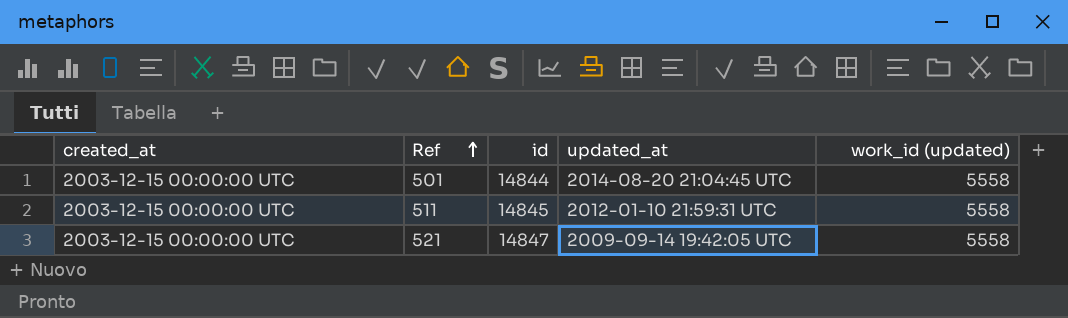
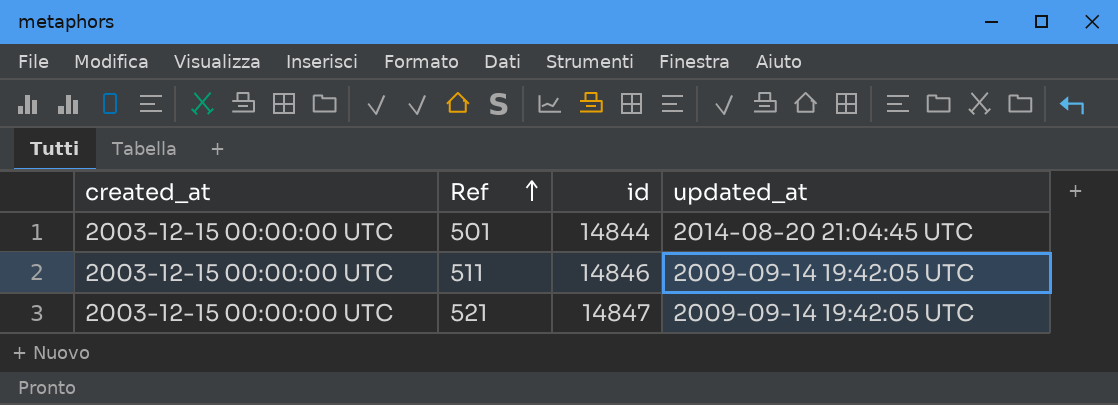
column work_id (updated) | position: 5 -> none
511 | id: 14845 -> 14846
511 | updated_at: 2012-01-10 21:59:31 UTC -> 2009-09-14 19:42:05 UTC

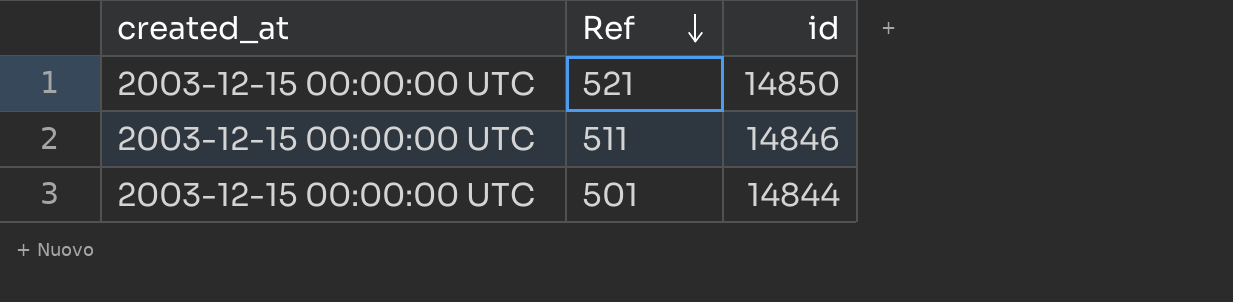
row order: Ref ascending -> Ref descending
column updated_at | position: 4 -> none
521 | id: 14847 -> 14850

